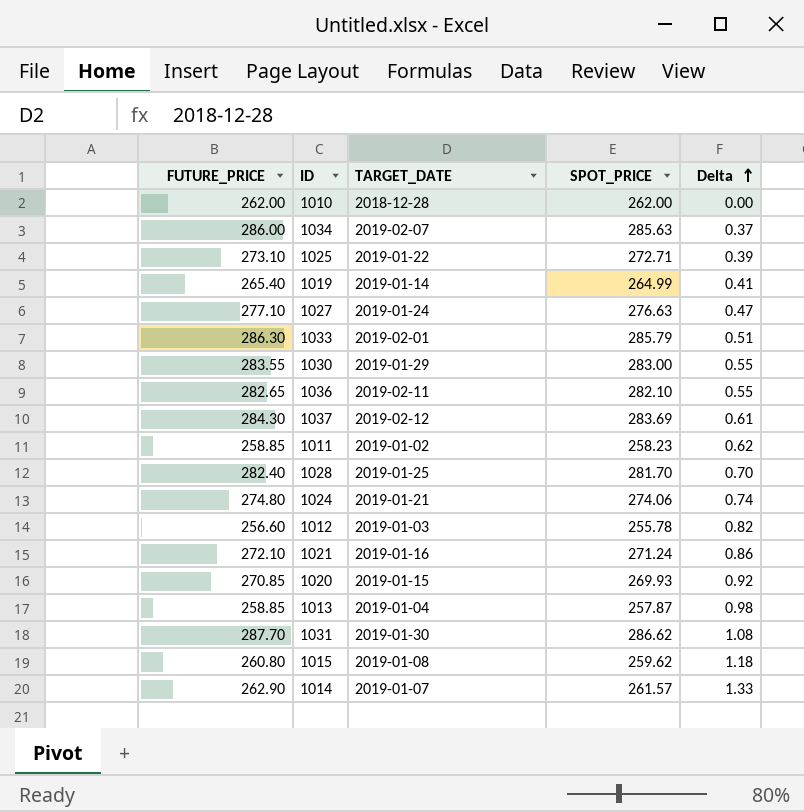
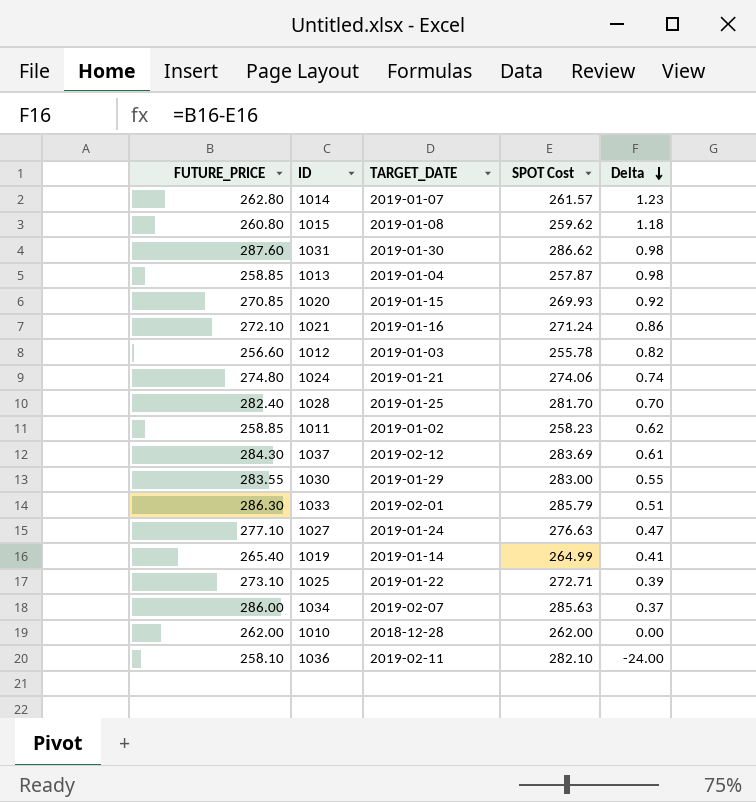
row order: Delta ascending -> Delta descending
column name: SPOT_PRICE -> SPOT Cost
1014 | FUTURE_PRICE: 262.90 -> 262.80
1014 | Delta: 1.33 -> 1.23
1031 | FUTURE_PRICE: 287.70 -> 287.60
1031 | Delta: 1.08 -> 0.98
1036 | FUTURE_PRICE: 282.65 -> 258.10
1036 | Delta: 0.55 -> -24.00

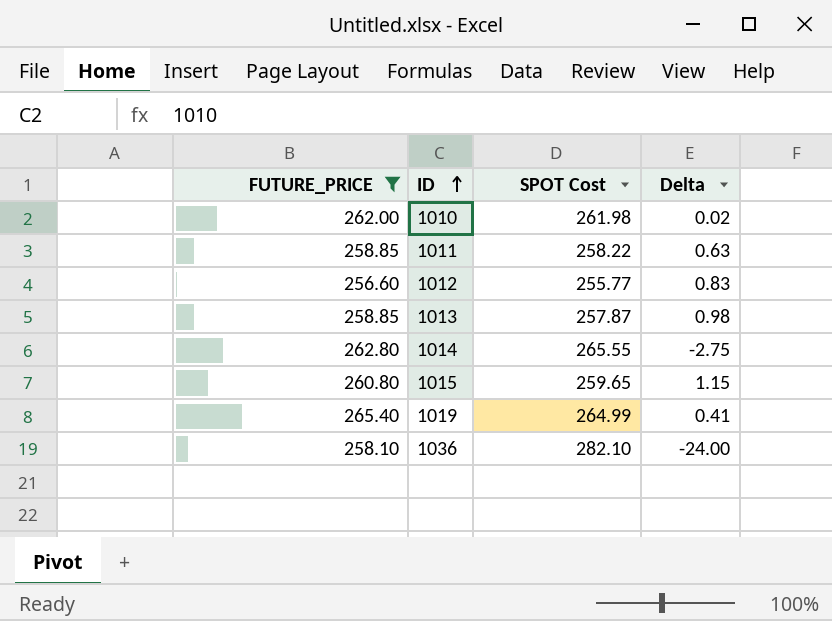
filter: none -> FUTURE_PRICE <= 265.40
row order: Delta descending -> ID ascending
column TARGET_DATE | position: 3 -> none
1010 | SPOT Cost: 262.00 -> 261.98
1010 | Delta: 0.00 -> 0.02
1011 | SPOT Cost: 258.23 -> 258.22
1011 | Delta: 0.62 -> 0.63
1012 | SPOT Cost: 255.78 -> 255.77
1012 | Delta: 0.82 -> 0.83
1014 | SPOT Cost: 261.57 -> 265.55
1014 | Delta: 1.23 -> -2.75
1015 | SPOT Cost: 259.62 -> 259.65
1015 | Delta: 1.18 -> 1.15

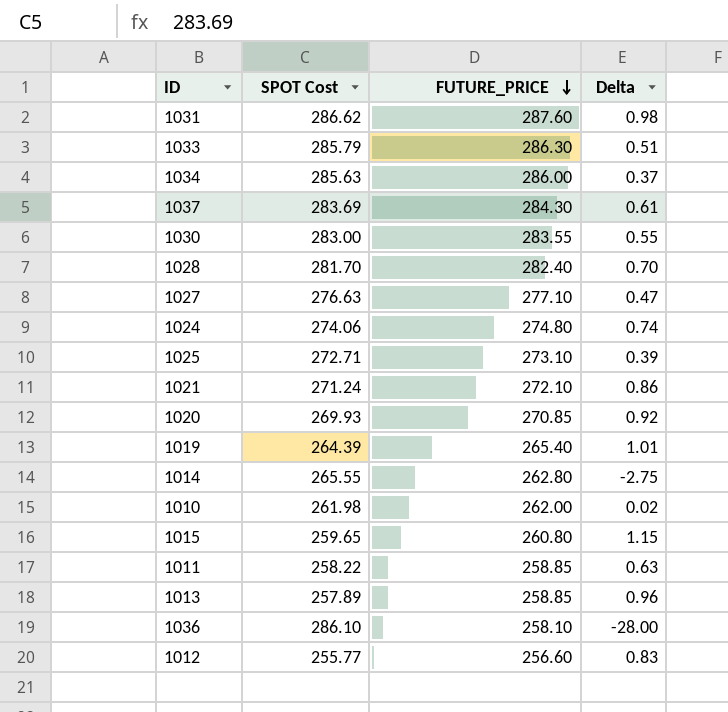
filter: FUTURE_PRICE <= 265.40 -> none
row order: ID ascending -> FUTURE_PRICE descending
column FUTURE_PRICE | position: 1 -> 3
1019 | SPOT Cost: 264.99 -> 264.39
1019 | Delta: 0.41 -> 1.01
1013 | SPOT Cost: 257.87 -> 257.89
1013 | Delta: 0.98 -> 0.96
1036 | SPOT Cost: 282.10 -> 286.10
1036 | Delta: -24.00 -> -28.00

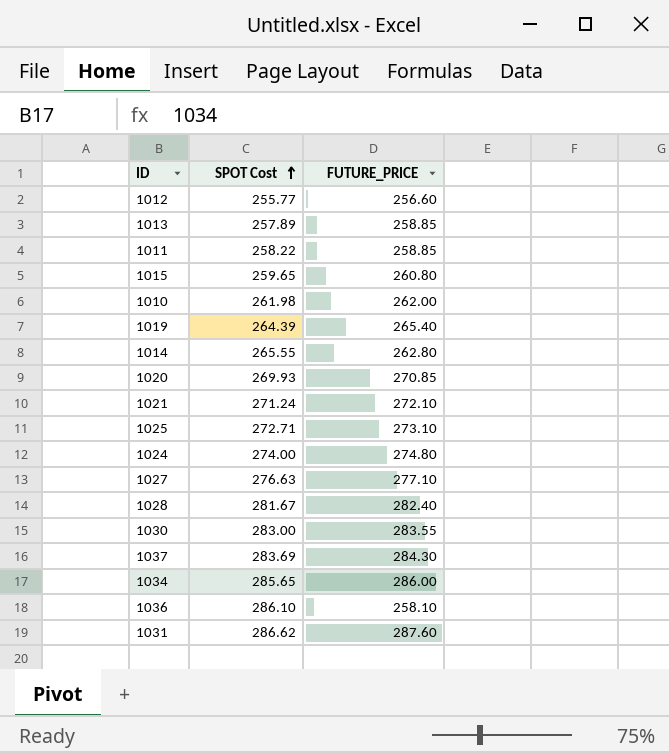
row order: FUTURE_PRICE descending -> SPOT Cost ascending
column Delta | formula: [FUTURE_PRICE] - [SPOT Cost] -> none
row 1033: 285.79 | 286.30 | 0.51 -> none
1024 | SPOT Cost: 274.06 -> 274.00
1028 | SPOT Cost: 281.70 -> 281.67
1034 | SPOT Cost: 285.63 -> 285.65

